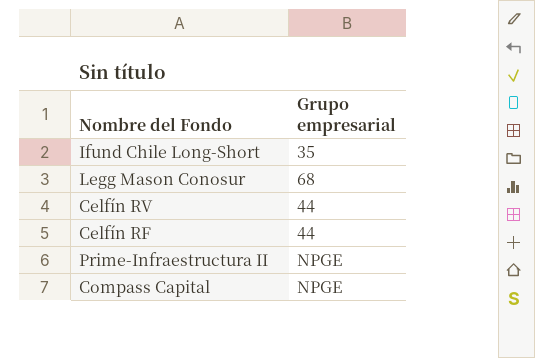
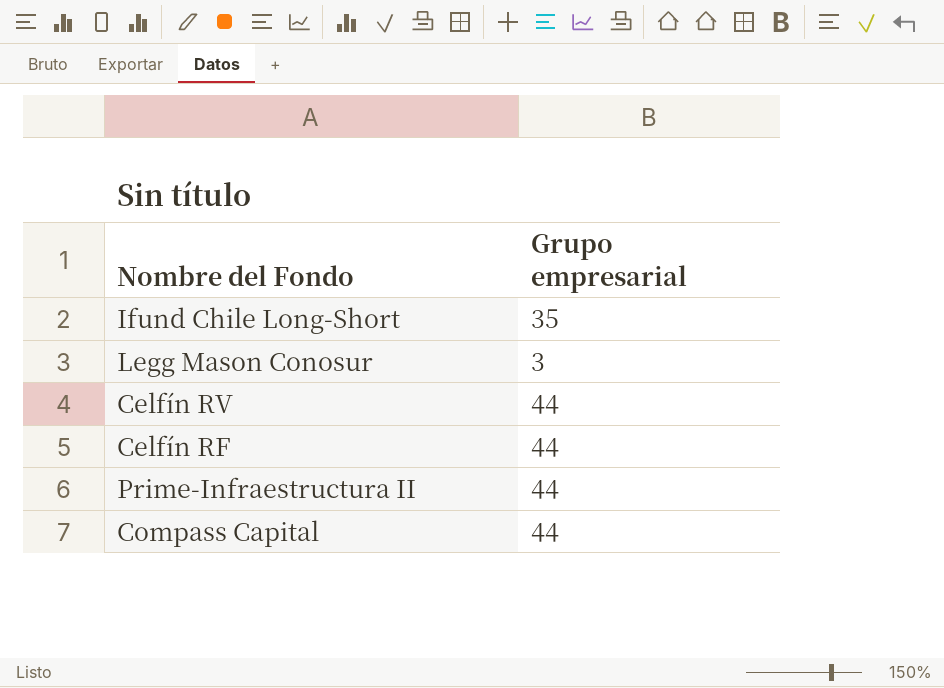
Legg Mason Conosur | Grupo empresarial: 68 -> 3
Prime-Infraestructura II | Grupo empresarial: NPGE -> 44
Compass Capital | Grupo empresarial: NPGE -> 44

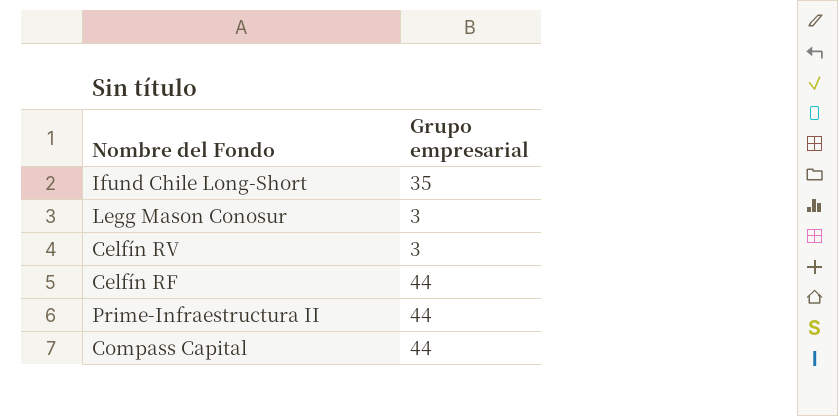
Celfín RV | Grupo empresarial: 44 -> 3

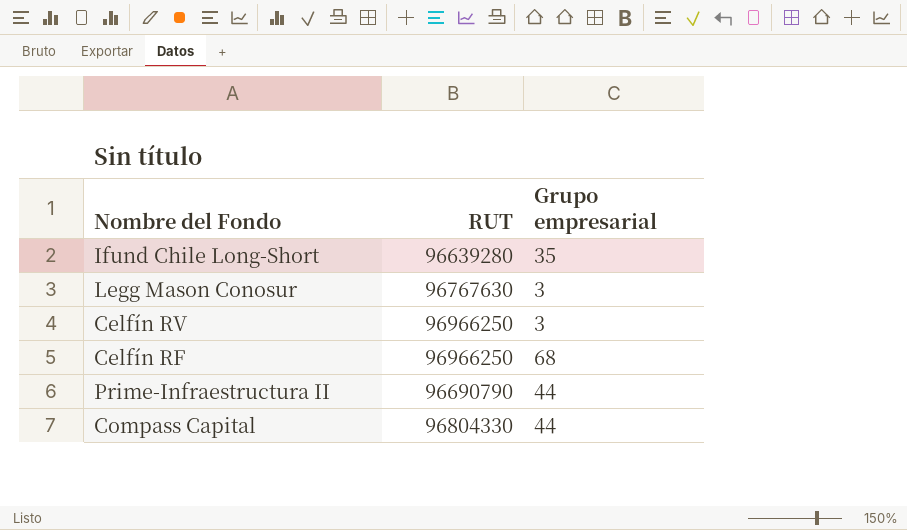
column RUT | position: none -> 2
Celfín RF | Grupo empresarial: 44 -> 68

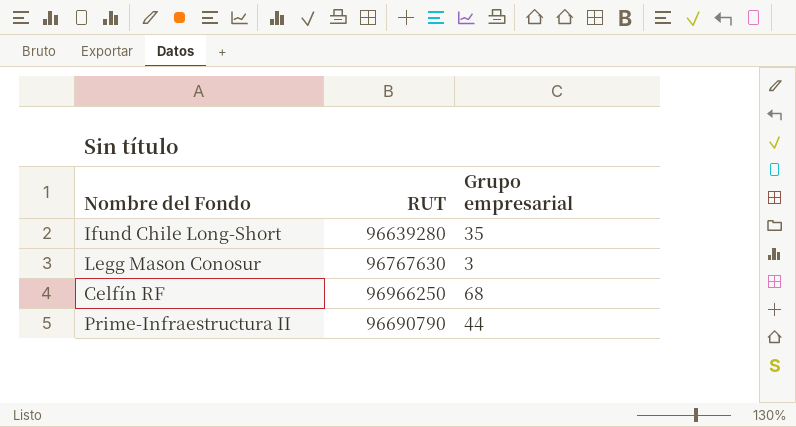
row Celfín RV: 96966250 | 3 -> none
row Compass Capital: 96804330 | 44 -> none

